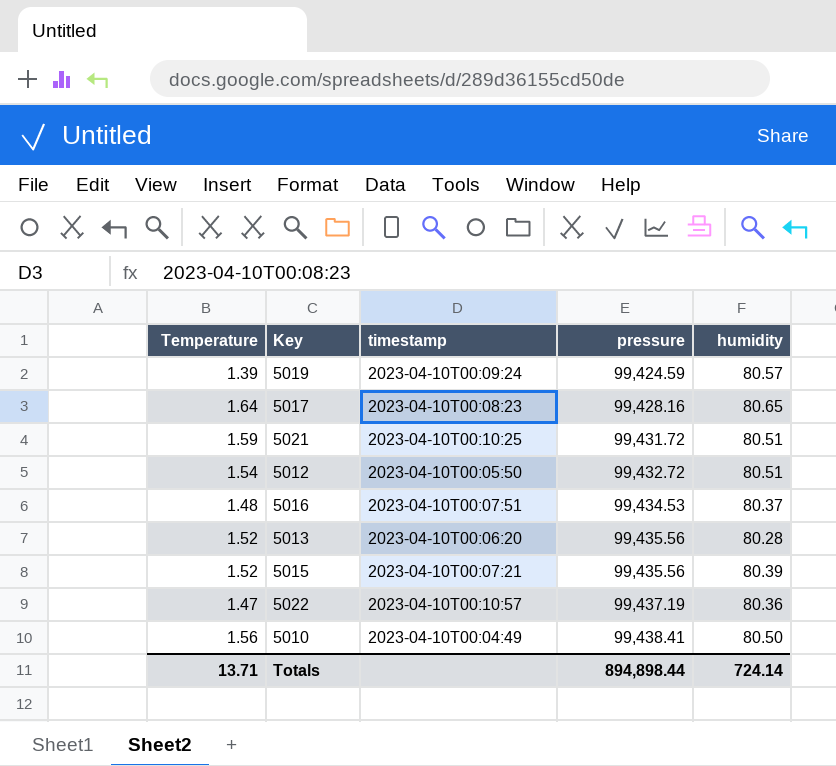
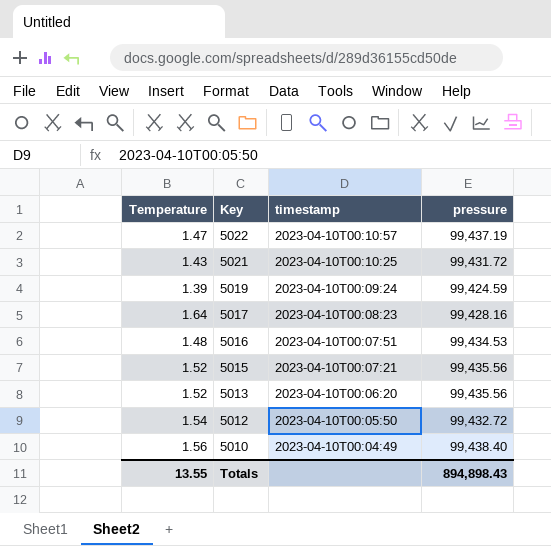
row order: pressure ascending -> Key descending
column humidity | position: 5 -> none
5021 | Temperature: 1.59 -> 1.43
5010 | pressure: 99,438.41 -> 99,438.40
Totals | Temperature: 13.71 -> 13.55
Totals | pressure: 894,898.44 -> 894,898.43

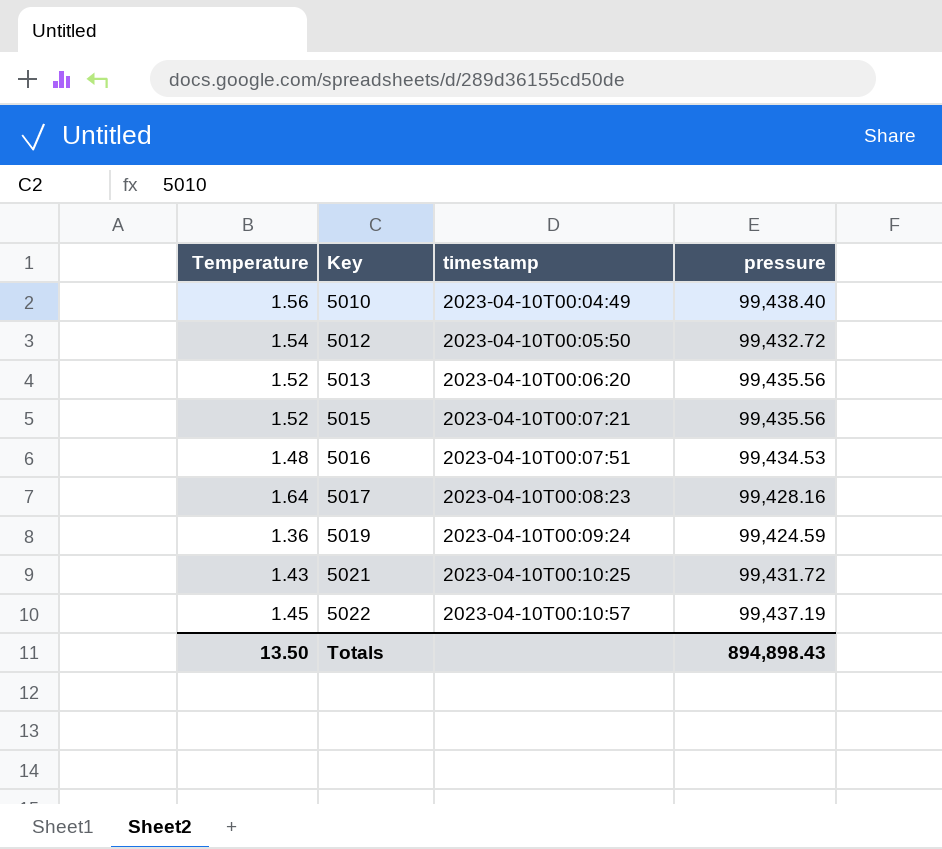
row order: Key descending -> Key ascending
5019 | Temperature: 1.39 -> 1.36
5022 | Temperature: 1.47 -> 1.45
Totals | Temperature: 13.55 -> 13.50

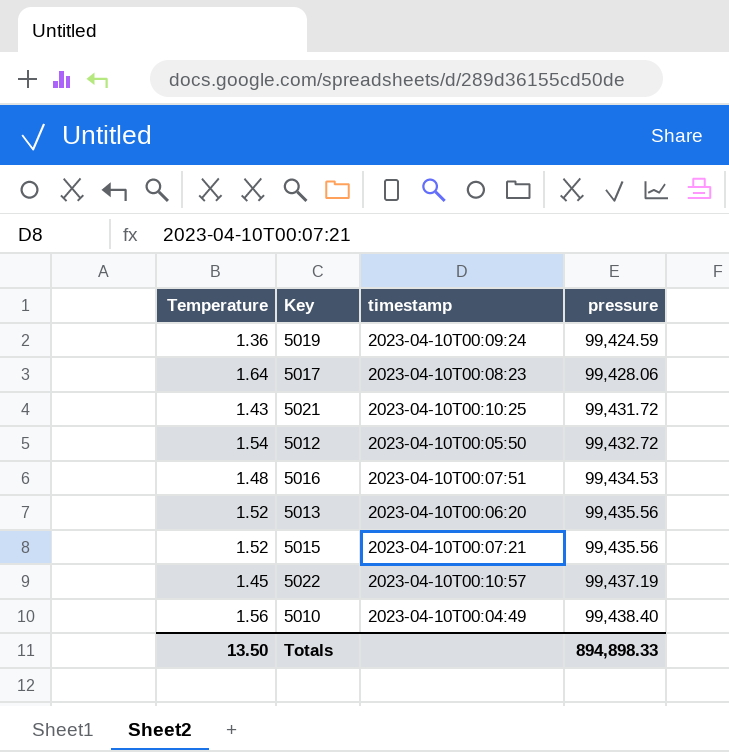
row order: Key ascending -> pressure ascending
5017 | pressure: 99,428.16 -> 99,428.06
Totals | pressure: 894,898.43 -> 894,898.33

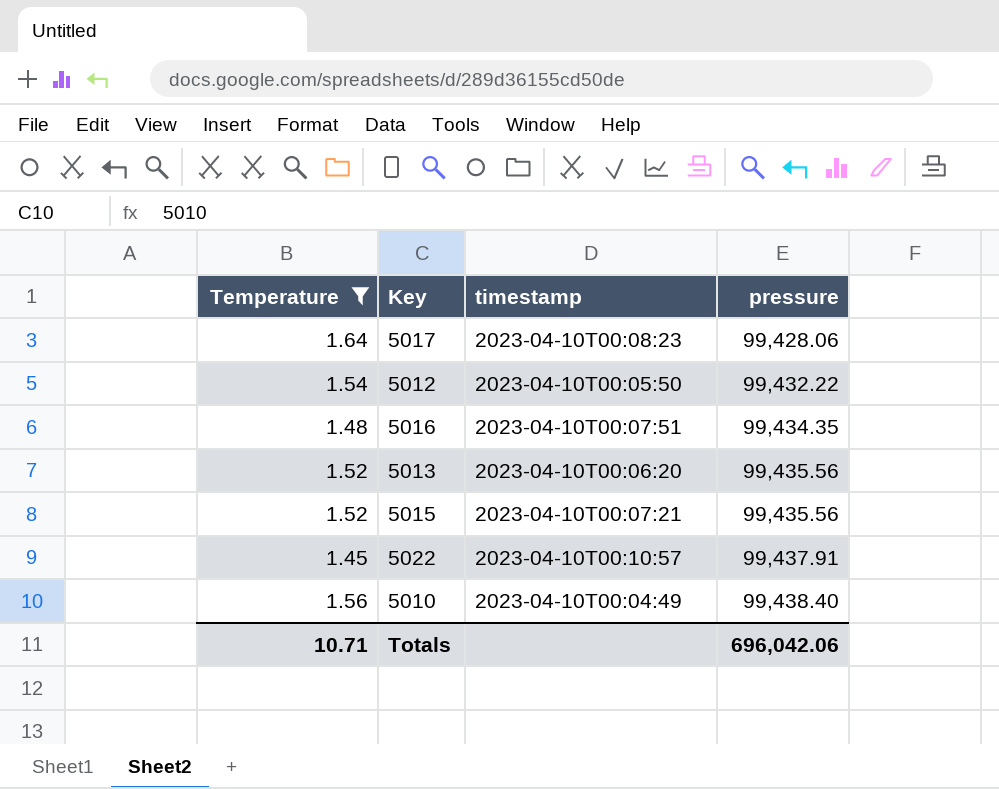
filter: none -> Temperature >= 1.45
5012 | pressure: 99,432.72 -> 99,432.22
5016 | pressure: 99,434.53 -> 99,434.35
5022 | pressure: 99,437.19 -> 99,437.91
Totals | Temperature: 13.50 -> 10.71
Totals | pressure: 894,898.33 -> 696,042.06

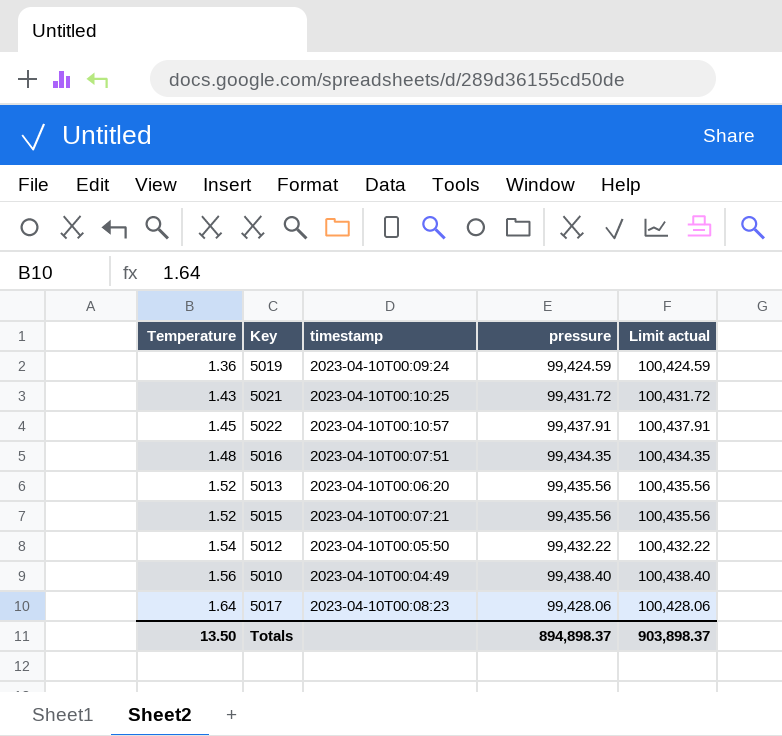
filter: Temperature >= 1.45 -> none
row order: pressure ascending -> Temperature ascending
column Limit actual | formula: none -> [pressure] + 1000
Totals | Temperature: 10.71 -> 13.50
Totals | pressure: 696,042.06 -> 894,898.37

